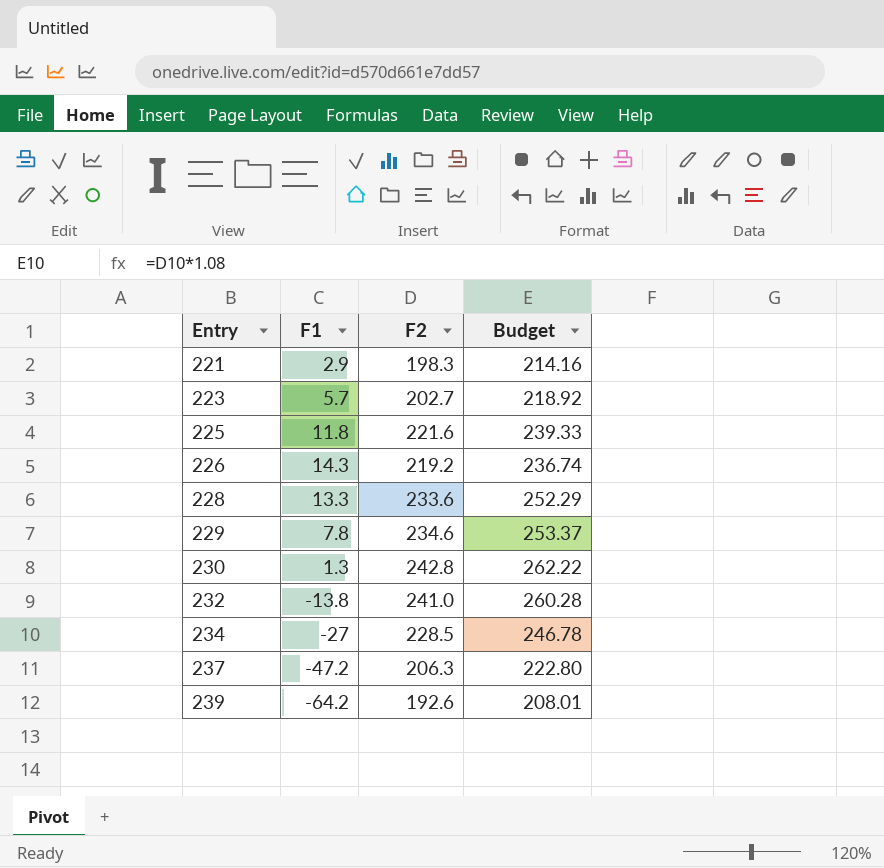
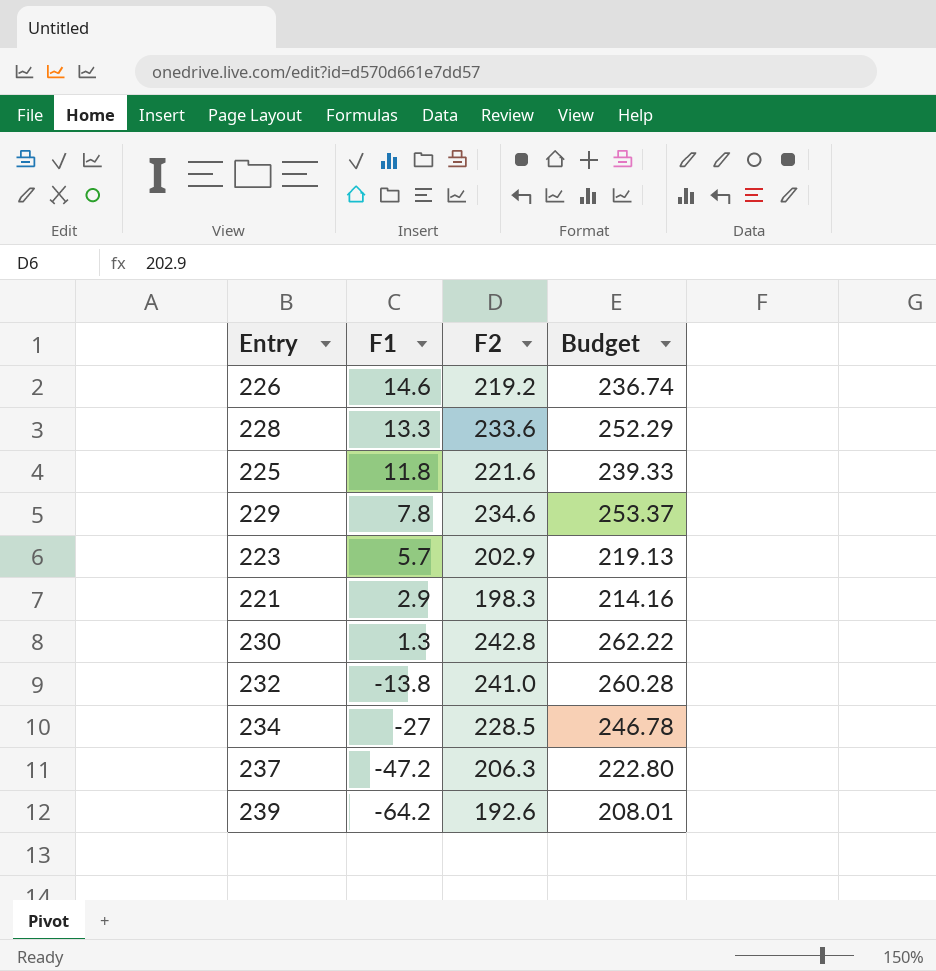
row order: Entry ascending -> F1 descending
226 | F1: 14.3 -> 14.6
223 | F2: 202.7 -> 202.9
223 | Budget: 218.92 -> 219.13

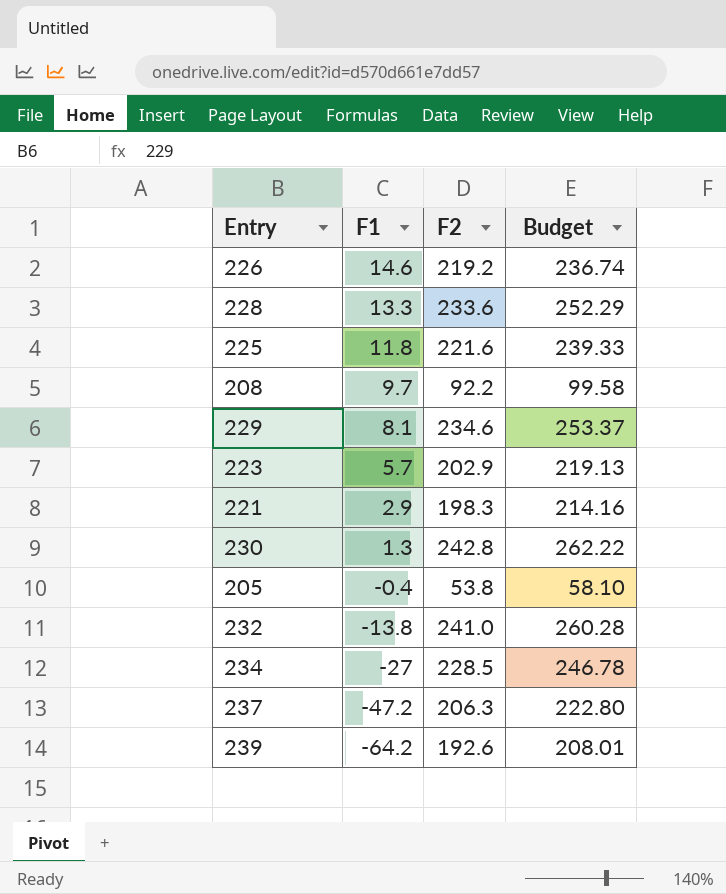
row 208: none -> 9.7 | 92.2 | 99.58
229 | F1: 7.8 -> 8.1
row 205: none -> -0.4 | 53.8 | 58.10

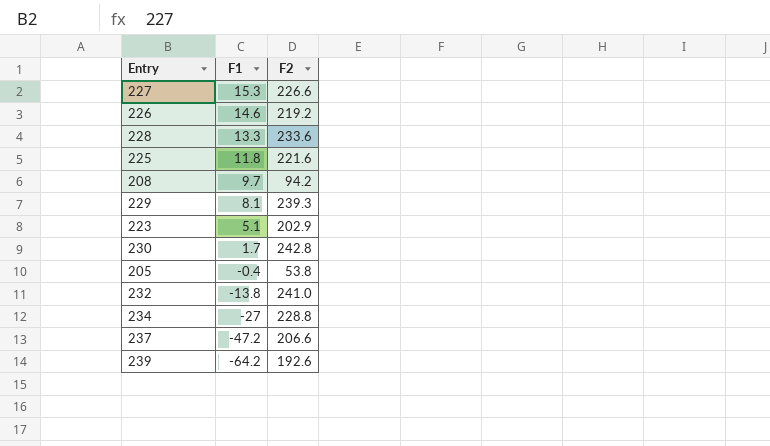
column Budget | formula: [F2] * 1.08 -> none
row 221: 2.9 | 198.3 | 214.16 -> none
row 227: none -> 15.3 | 226.6
208 | F2: 92.2 -> 94.2
229 | F2: 234.6 -> 239.3
223 | F1: 5.7 -> 5.1
230 | F1: 1.3 -> 1.7
234 | F2: 228.5 -> 228.8
237 | F2: 206.3 -> 206.6

